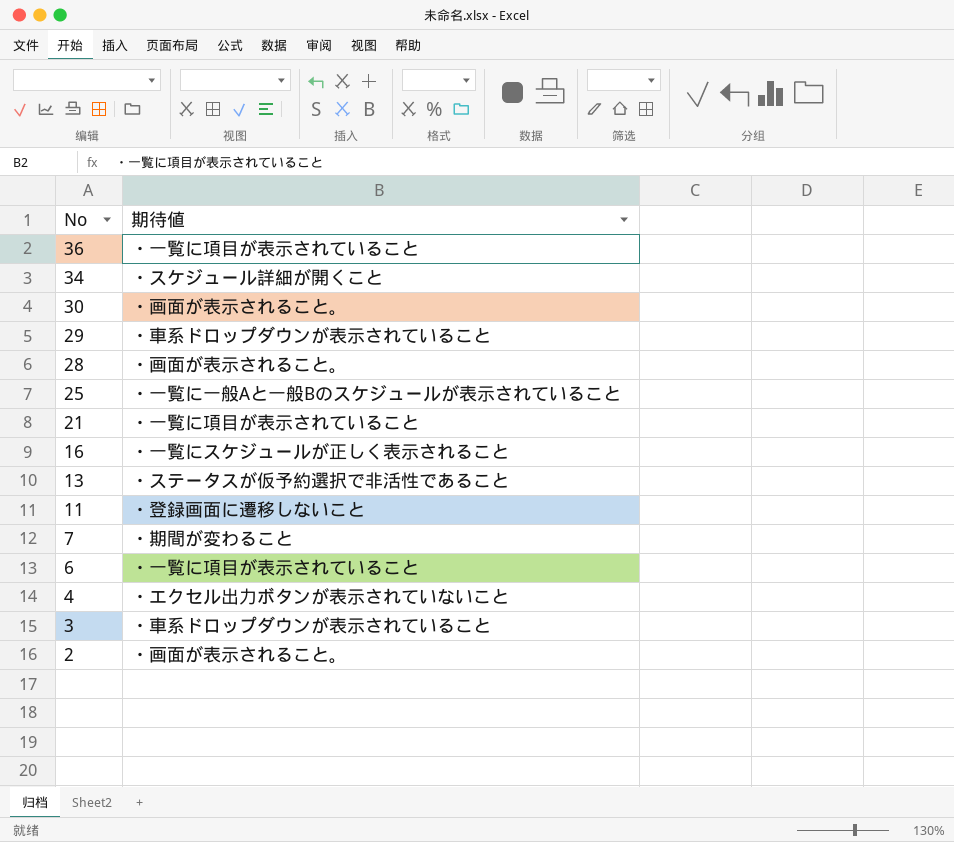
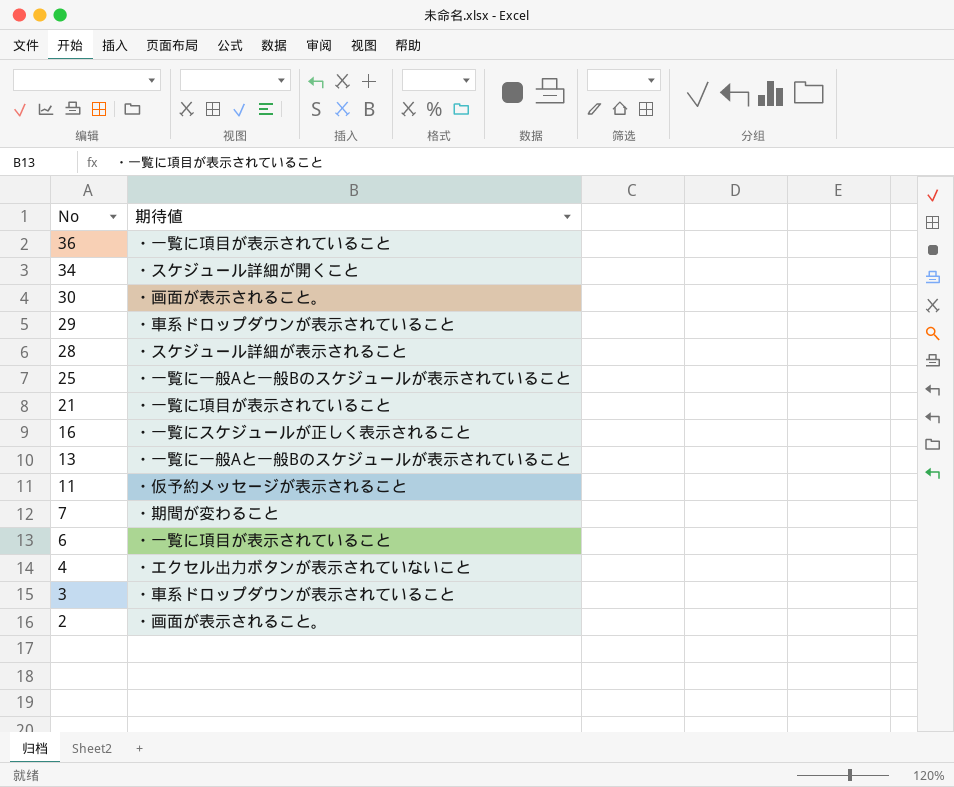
28 | 期待値: ・画面が表示されること。 -> ・スケジュール詳細が表示されること
13 | 期待値: ・ステータスが仮予約選択で非活性であること -> ・一覧に一般Aと一般Bのスケジュールが表示されていること
11 | 期待値: ・登録画面に遷移しないこと -> ・仮予約メッセージが表示されること

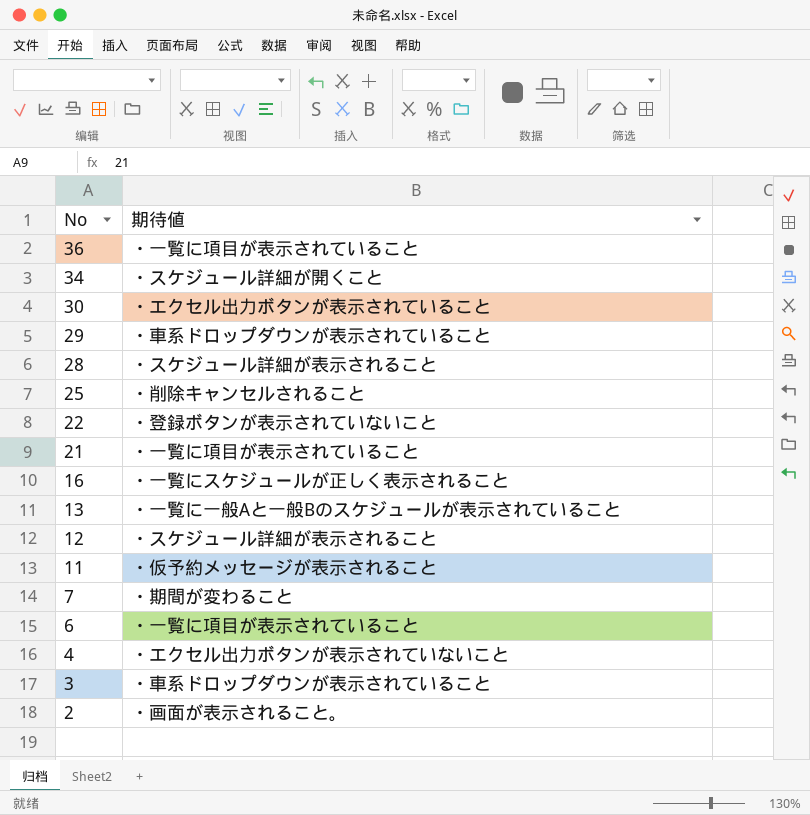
30 | 期待値: ・画面が表示されること。 -> ・エクセル出力ボタンが表示されていること
25 | 期待値: ・一覧に一般Aと一般Bのスケジュールが表示されていること -> ・削除キャンセルされること
row 22: none -> ・登録ボタンが表示されていないこと
row 12: none -> ・スケジュール詳細が表示されること

